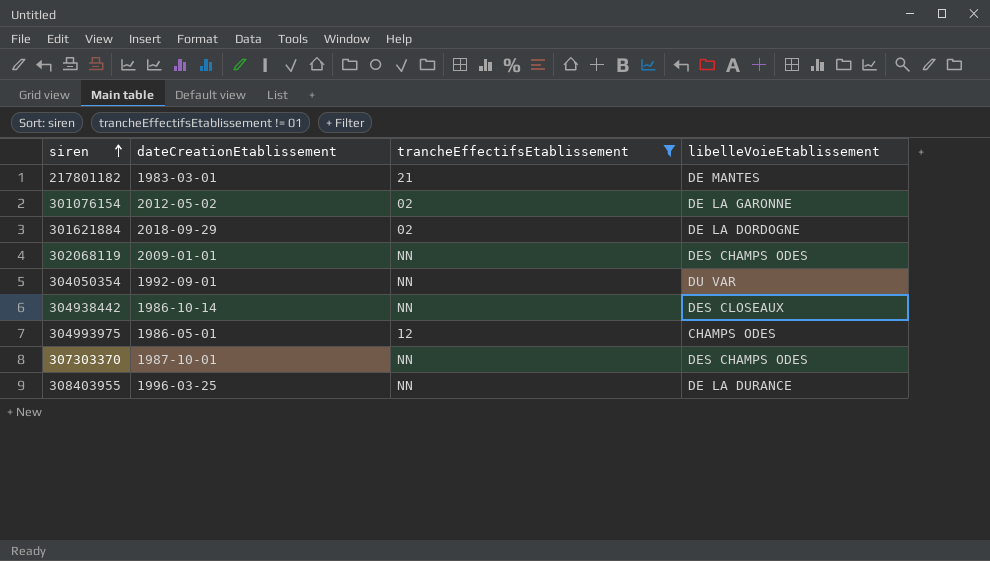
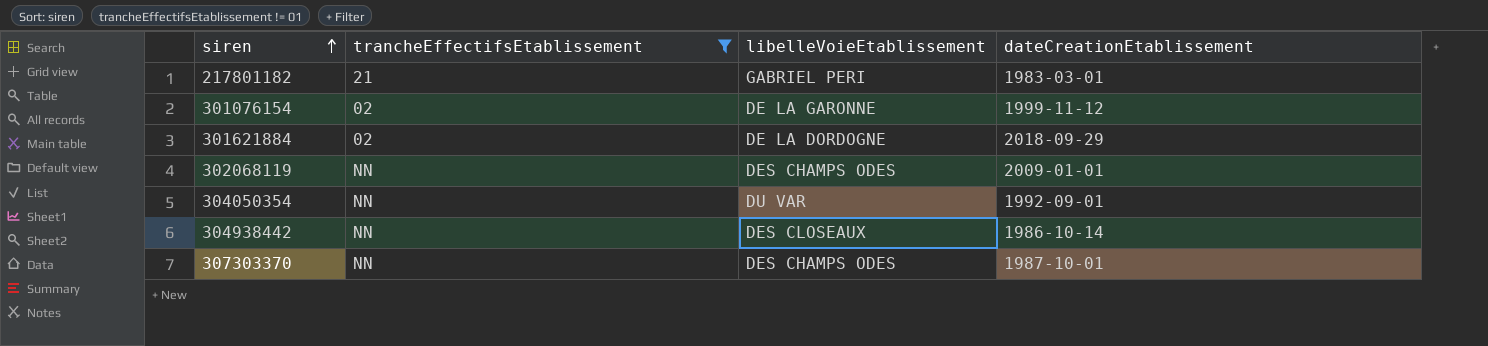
column dateCreationEtablissement | position: 2 -> 4
row 304993975: 1986-05-01 | 12 | CHAMPS ODES -> none
row 308403955: 1996-03-25 | NN | DE LA DURANCE -> none
217801182 | libelleVoieEtablissement: DE MANTES -> GABRIEL PERI
301076154 | dateCreationEtablissement: 2012-05-02 -> 1999-11-12

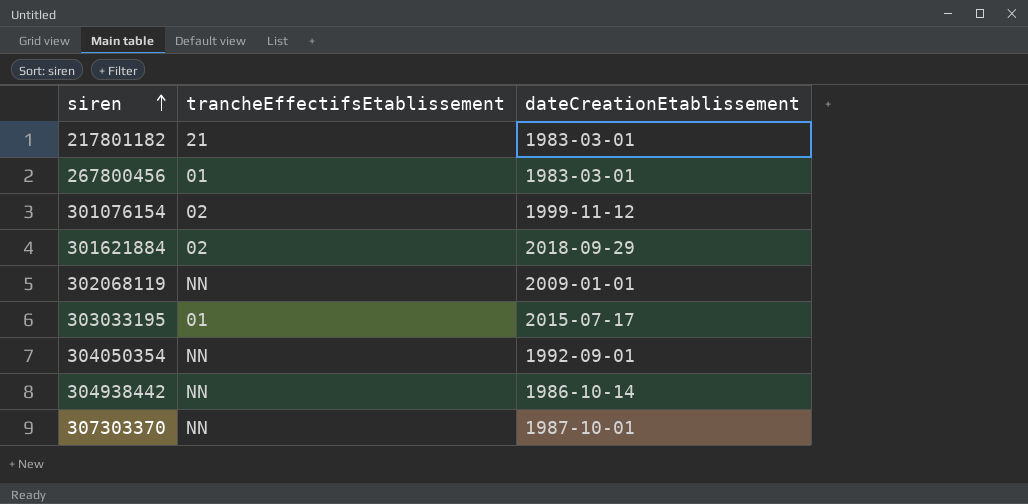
filter: trancheEffectifsEtablissement != 01 -> none
column libelleVoieEtablissement | position: 3 -> none

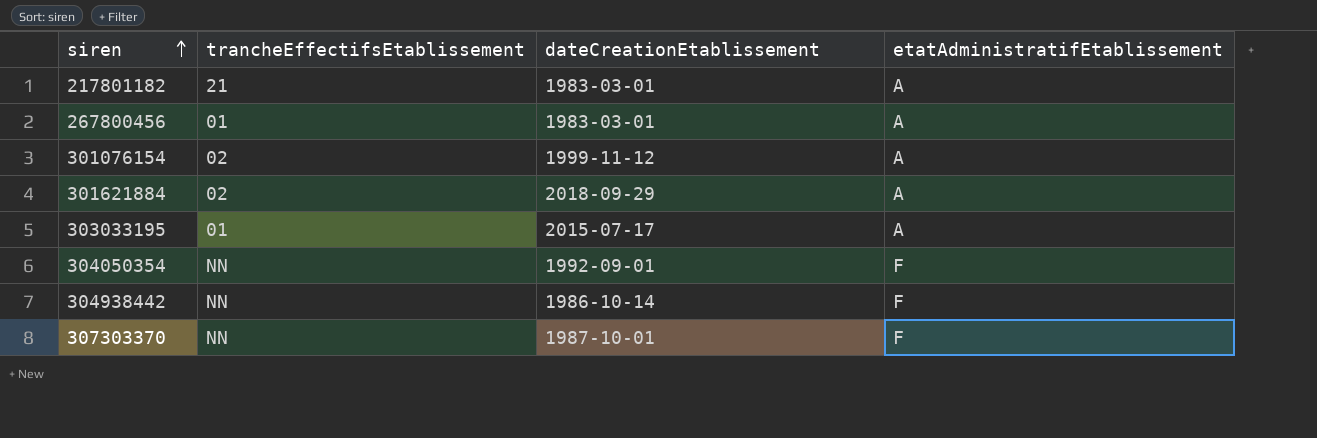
column etatAdministratifEtablissement | position: none -> 4
row 302068119: NN | 2009-01-01 -> none

